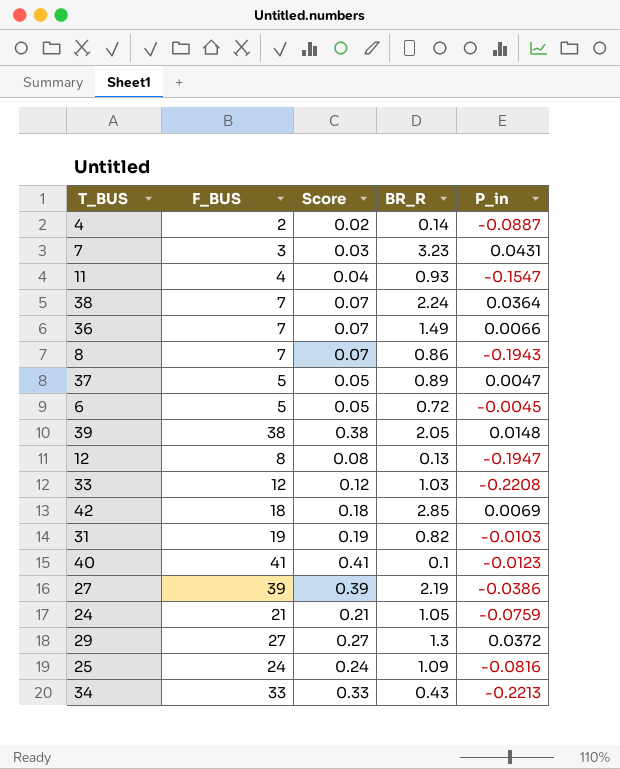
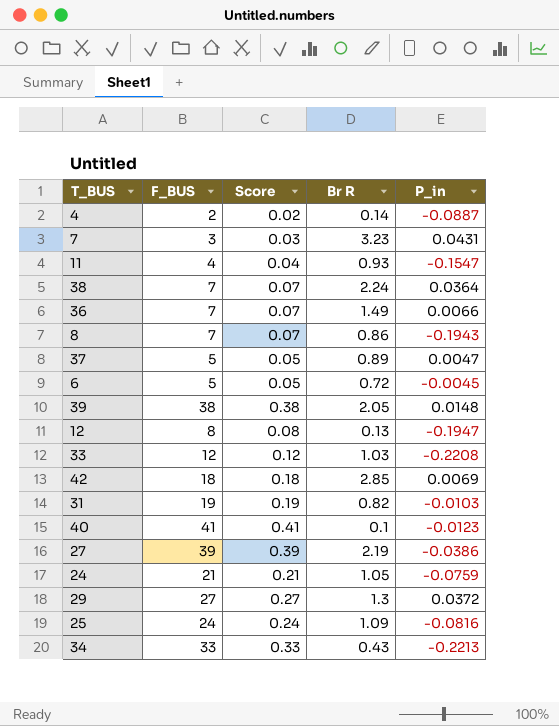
column name: BR_R -> Br R

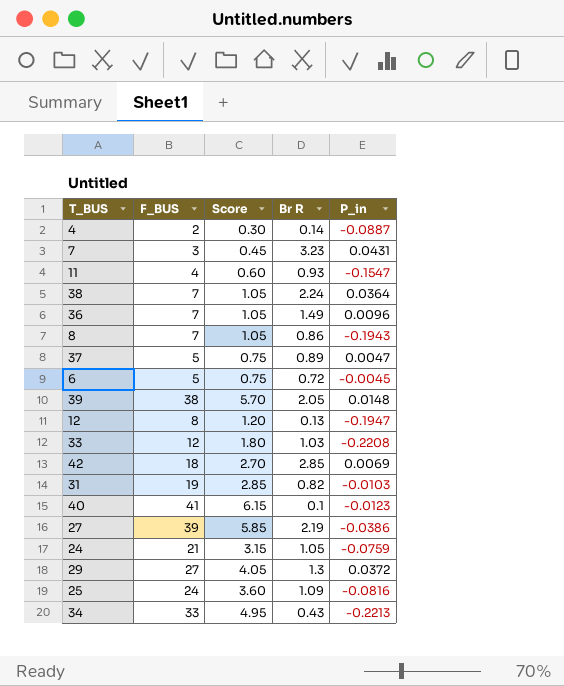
column Score | formula: [F_BUS] * 0.01 -> [F_BUS] * 0.15
36 | P_in: 0.0066 -> 0.0096

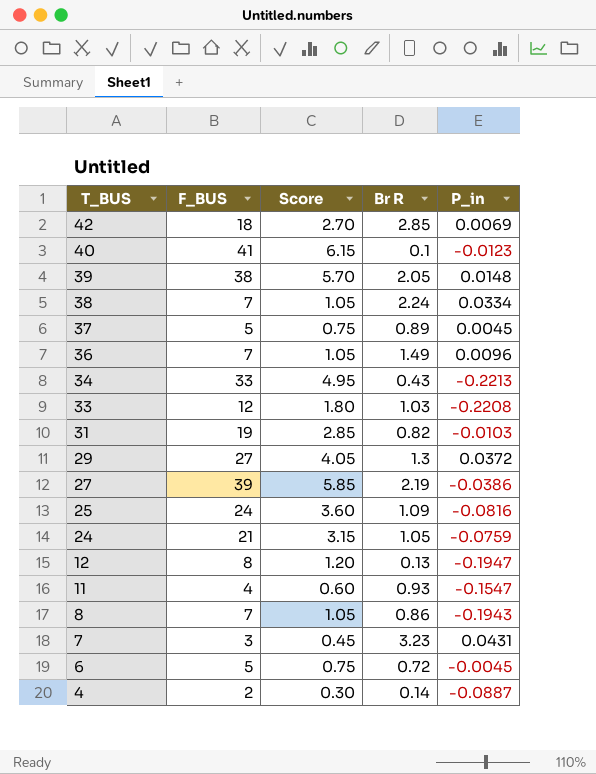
row order: none -> T_BUS descending
38 | P_in: 0.0364 -> 0.0334
37 | P_in: 0.0047 -> 0.0045

